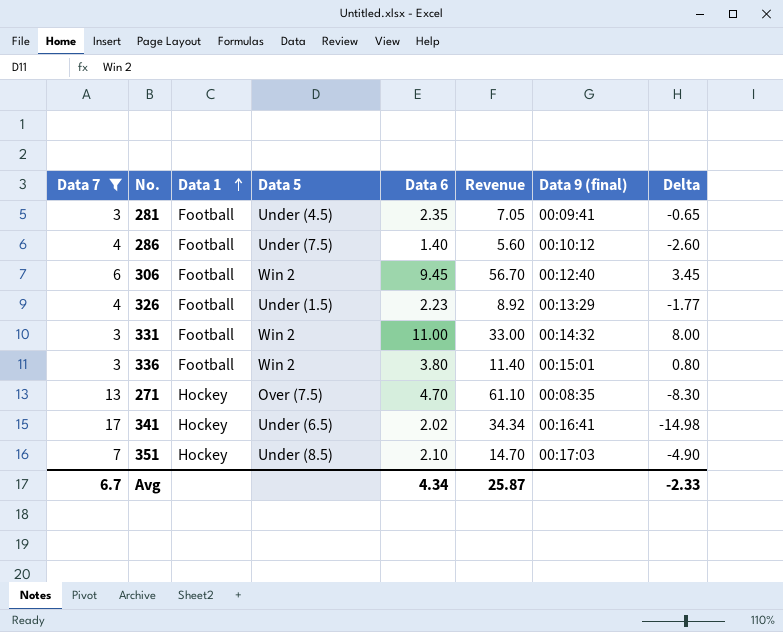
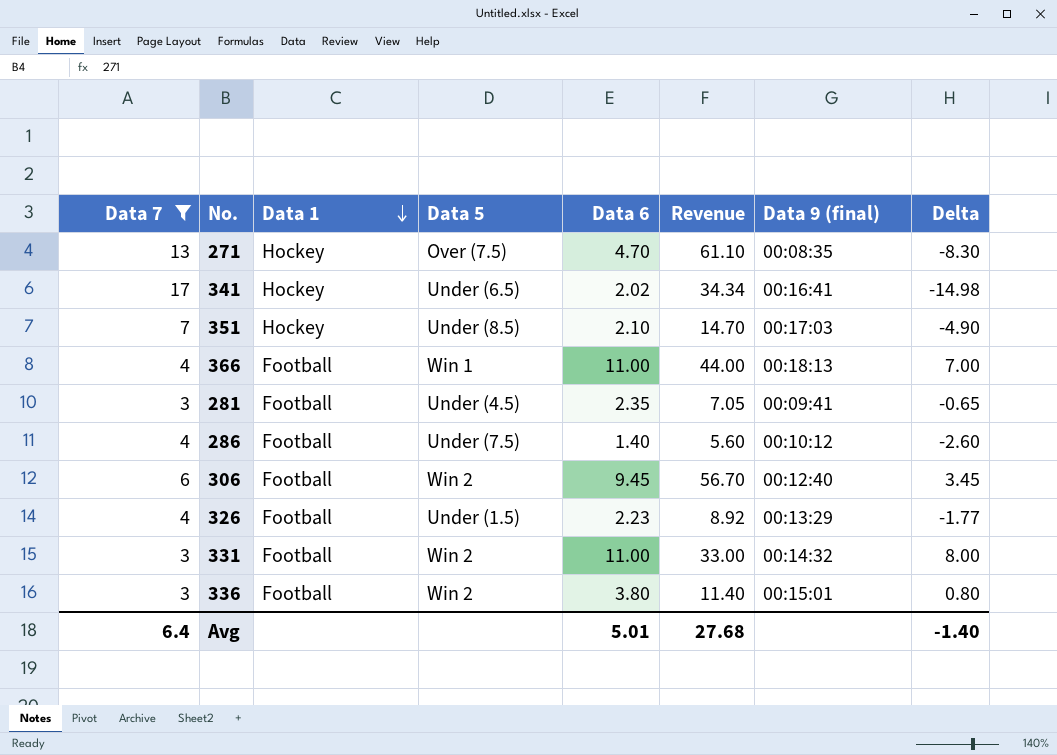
row order: Data 1 ascending -> Data 1 descending
row 366: none -> 4 | Football | Win 1 | 11.00 | 44.00 | 00:18:13 | 7.00
Avg | Data 7: 6.7 -> 6.4
Avg | Data 6: 4.34 -> 5.01
Avg | Revenue: 25.87 -> 27.68
Avg | Delta: -2.33 -> -1.40

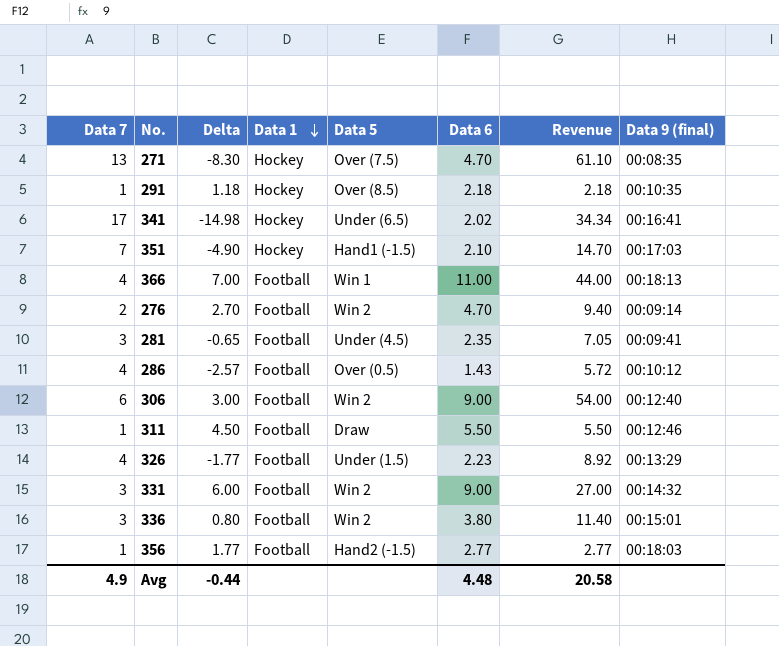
filter: Data 7 >= 3 -> none
column Delta | position: 8 -> 3
351 | Data 5: Under (8.5) -> Hand1 (-1.5)
286 | Delta: -2.60 -> -2.57
286 | Data 5: Under (7.5) -> Over (0.5)
286 | Data 6: 1.40 -> 1.43
286 | Revenue: 5.60 -> 5.72
306 | Delta: 3.45 -> 3.00
306 | Data 6: 9.45 -> 9.00
306 | Revenue: 56.70 -> 54.00
331 | Delta: 8.00 -> 6.00
331 | Data 6: 11.00 -> 9.00
331 | Revenue: 33.00 -> 27.00
Avg | Data 7: 6.4 -> 4.9
Avg | Delta: -1.40 -> -0.44
Avg | Data 6: 5.01 -> 4.48
Avg | Revenue: 27.68 -> 20.58

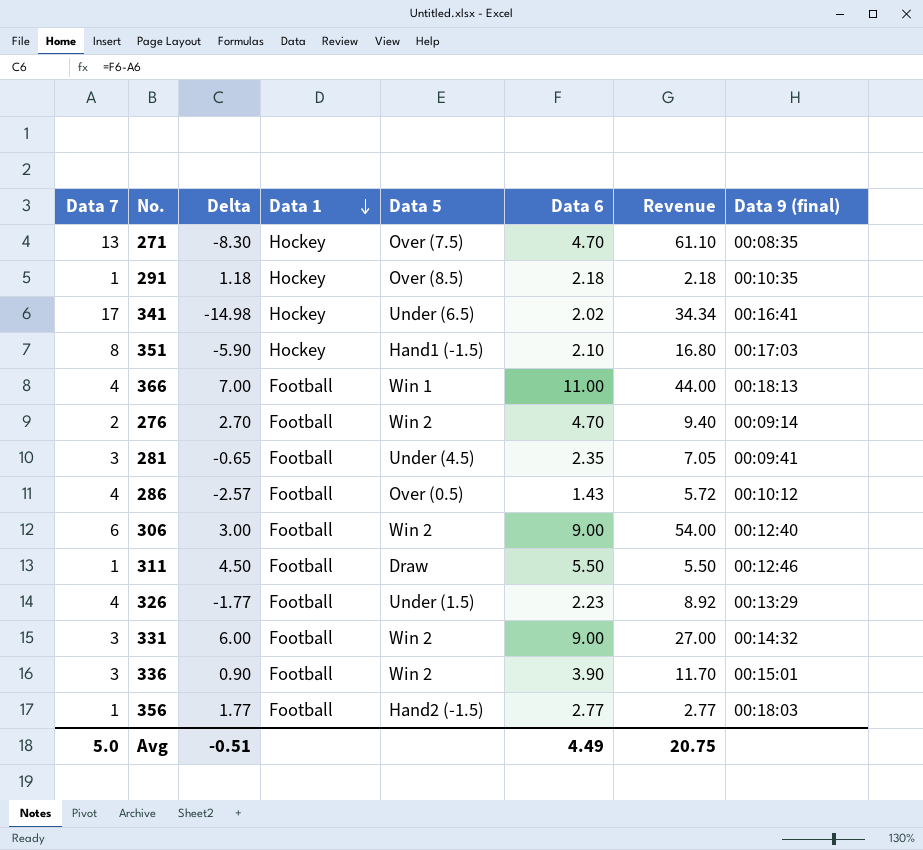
351 | Data 7: 7 -> 8
351 | Delta: -4.90 -> -5.90
351 | Revenue: 14.70 -> 16.80
336 | Delta: 0.80 -> 0.90
336 | Data 6: 3.80 -> 3.90
336 | Revenue: 11.40 -> 11.70
Avg | Data 7: 4.9 -> 5.0
Avg | Delta: -0.44 -> -0.51
Avg | Data 6: 4.48 -> 4.49
Avg | Revenue: 20.58 -> 20.75

